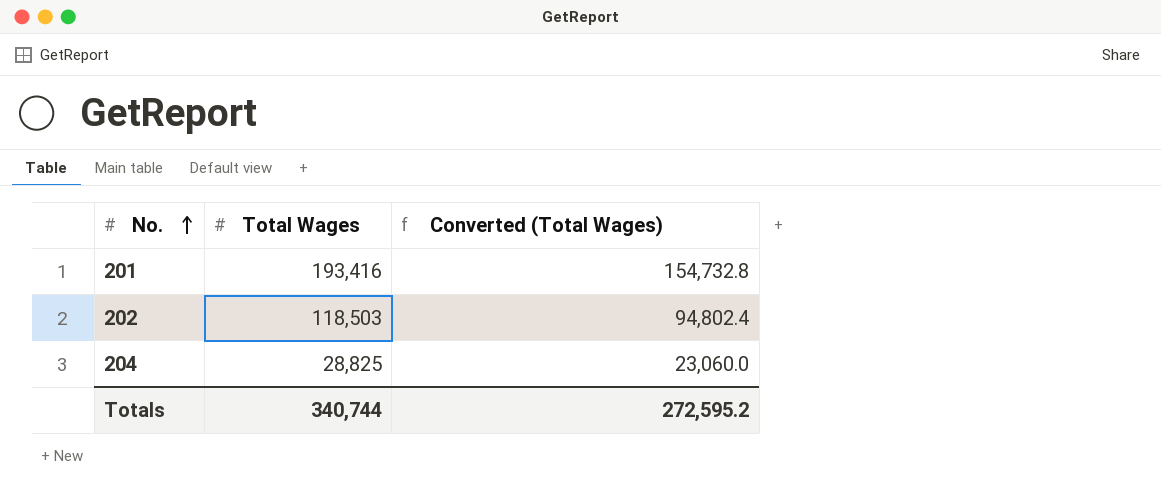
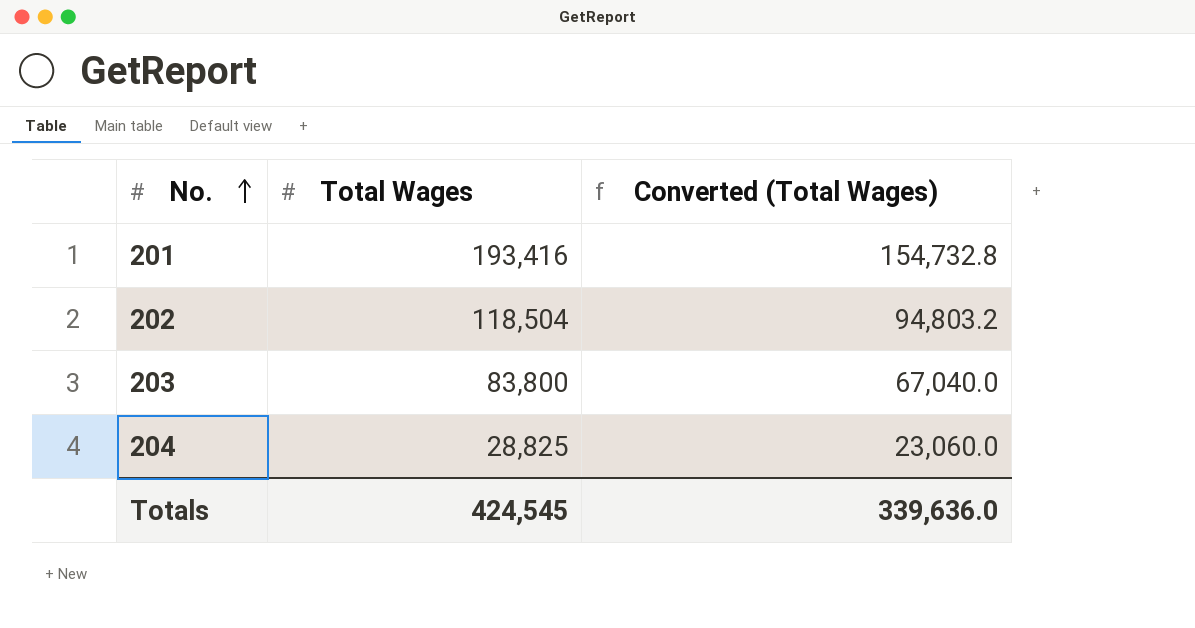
202 | Total Wages: 118,503 -> 118,504
202 | Converted (Total Wages): 94,802.4 -> 94,803.2
row 203: none -> 83,800 | 67,040.0
Totals | Total Wages: 340,744 -> 424,545
Totals | Converted (Total Wages): 272,595.2 -> 339,636.0

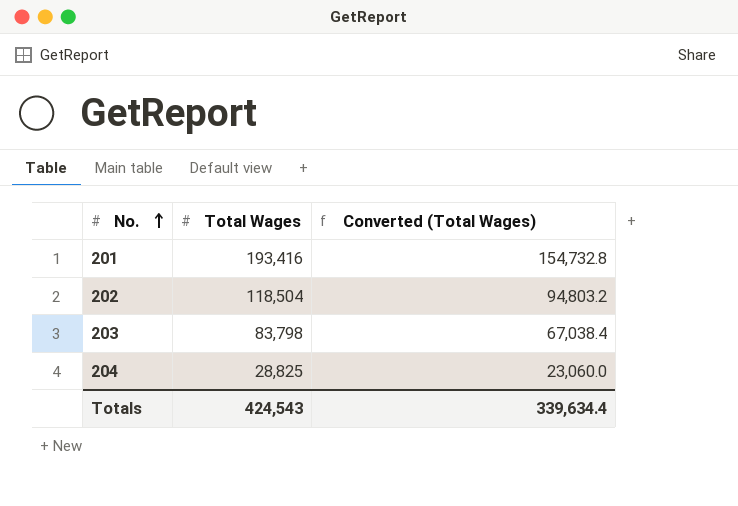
203 | Total Wages: 83,800 -> 83,798
203 | Converted (Total Wages): 67,040.0 -> 67,038.4
Totals | Total Wages: 424,545 -> 424,543
Totals | Converted (Total Wages): 339,636.0 -> 339,634.4

